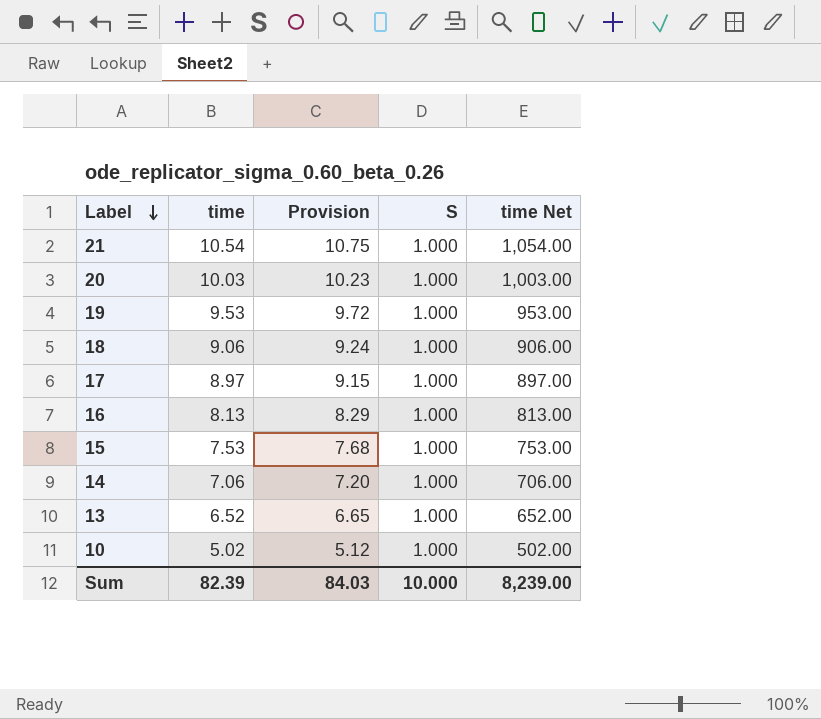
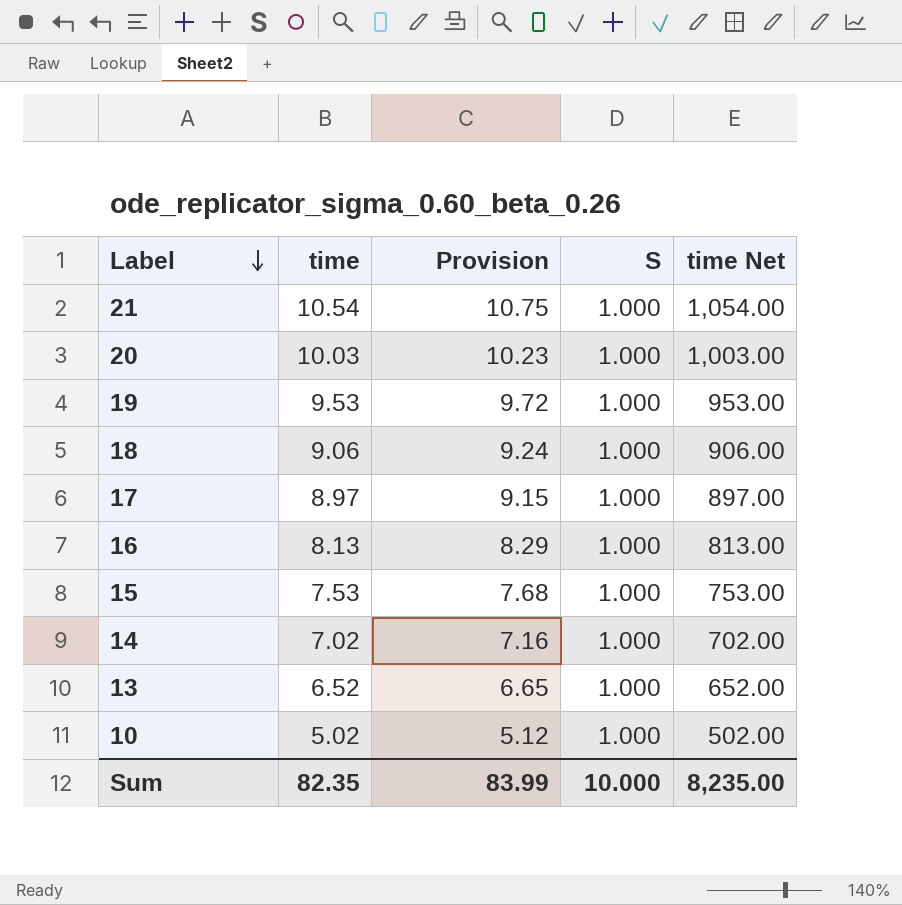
14 | time: 7.06 -> 7.02
14 | Provision: 7.20 -> 7.16
14 | time Net: 706.00 -> 702.00
Sum | time: 82.39 -> 82.35
Sum | Provision: 84.03 -> 83.99
Sum | time Net: 8,239.00 -> 8,235.00

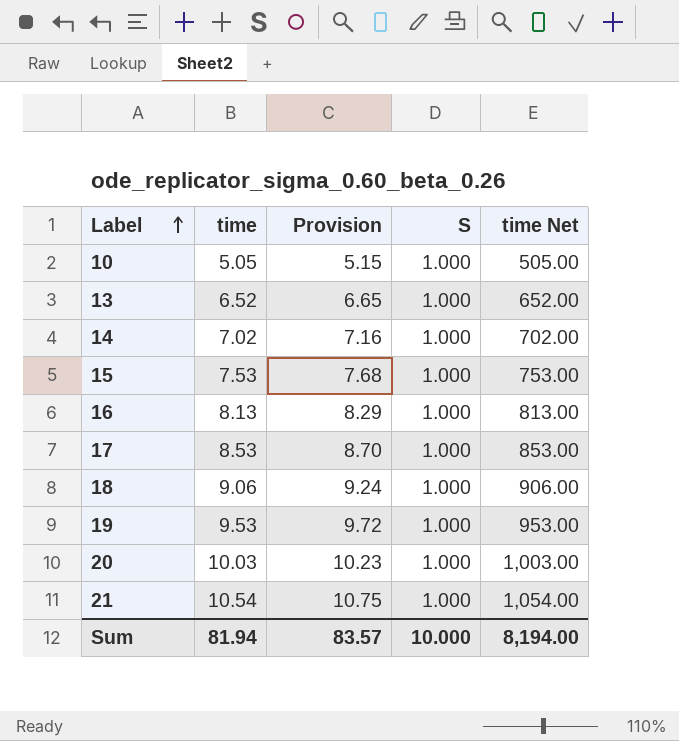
row order: Label descending -> Label ascending
10 | time: 5.02 -> 5.05
10 | Provision: 5.12 -> 5.15
10 | time Net: 502.00 -> 505.00
17 | time: 8.97 -> 8.53
17 | Provision: 9.15 -> 8.70
17 | time Net: 897.00 -> 853.00
Sum | time: 82.35 -> 81.94
Sum | Provision: 83.99 -> 83.57
Sum | time Net: 8,235.00 -> 8,194.00

